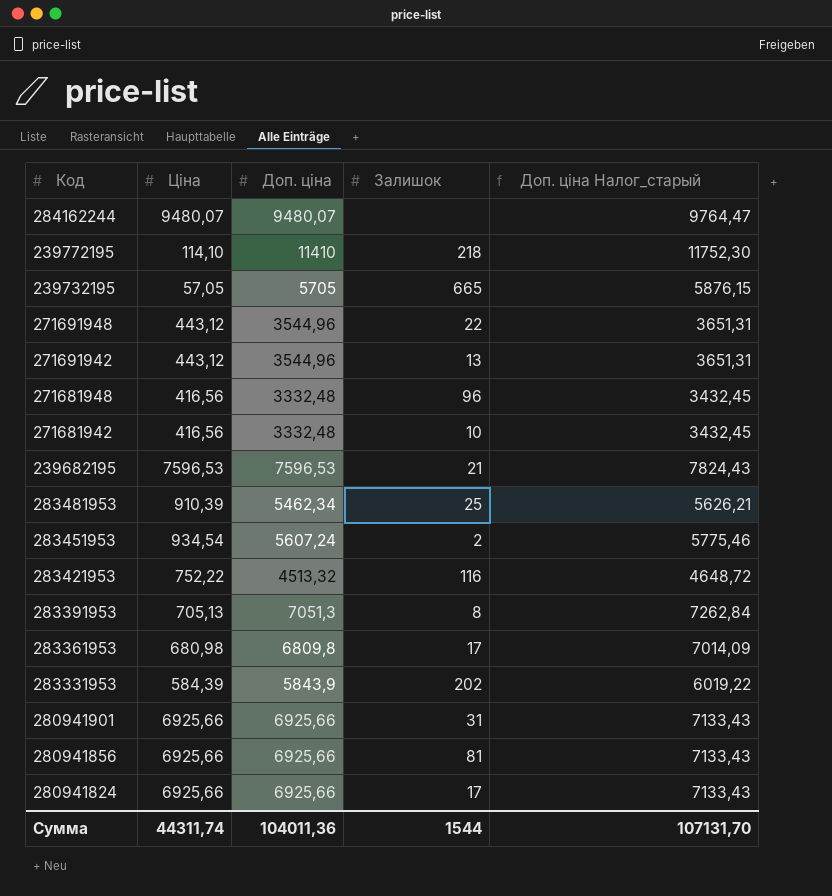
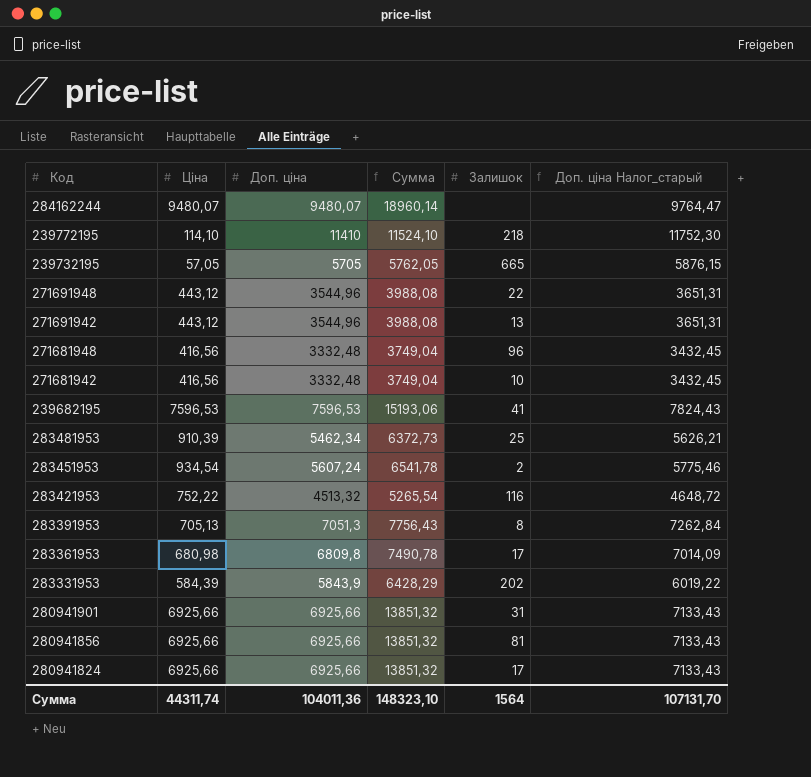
column Сумма | formula: none -> [Ціна] + [Доп. ціна]
239682195 | Залишок: 21 -> 41
Сумма | Залишок: 1544 -> 1564

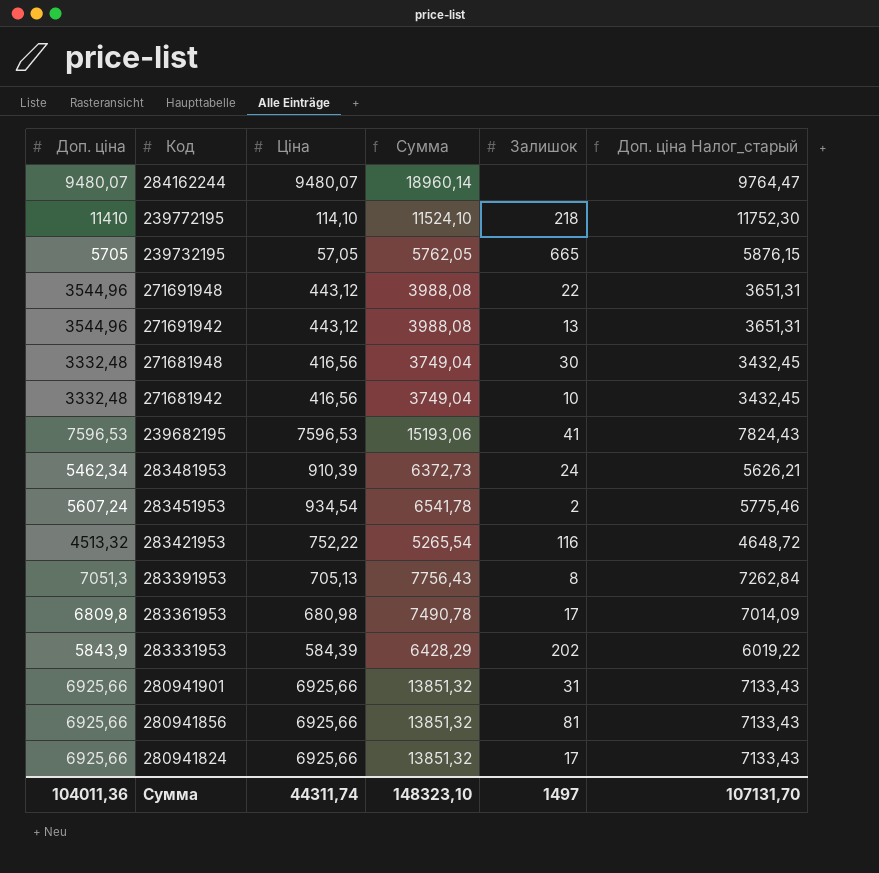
column Доп. ціна | position: 3 -> 1
271681948 | Залишок: 96 -> 30
283481953 | Залишок: 25 -> 24
Сумма | Залишок: 1564 -> 1497

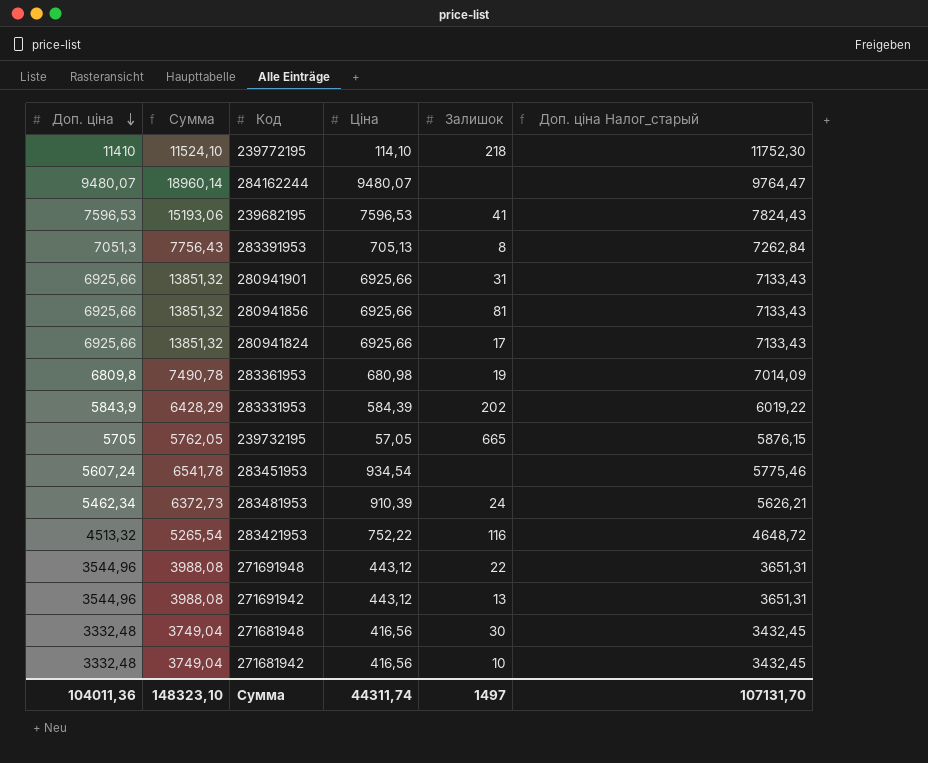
row order: none -> Доп. ціна descending
column Сумма | position: 4 -> 2
283361953 | Залишок: 17 -> 19
283451953 | Залишок: 2 -> none

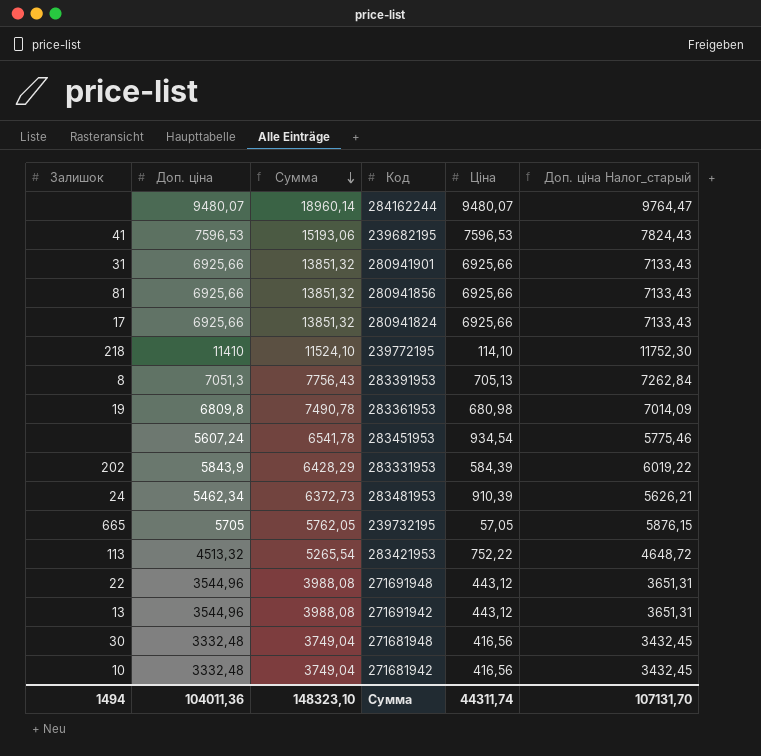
row order: Доп. ціна descending -> Сумма descending
column Залишок | position: 5 -> 1
283421953 | Залишок: 116 -> 113
Сумма | Залишок: 1497 -> 1494

